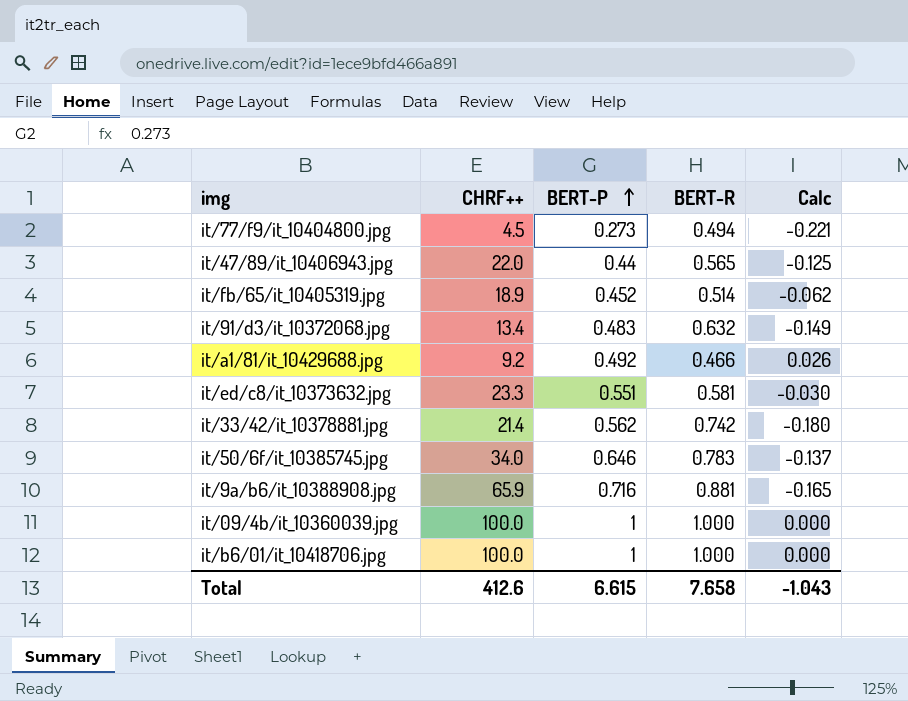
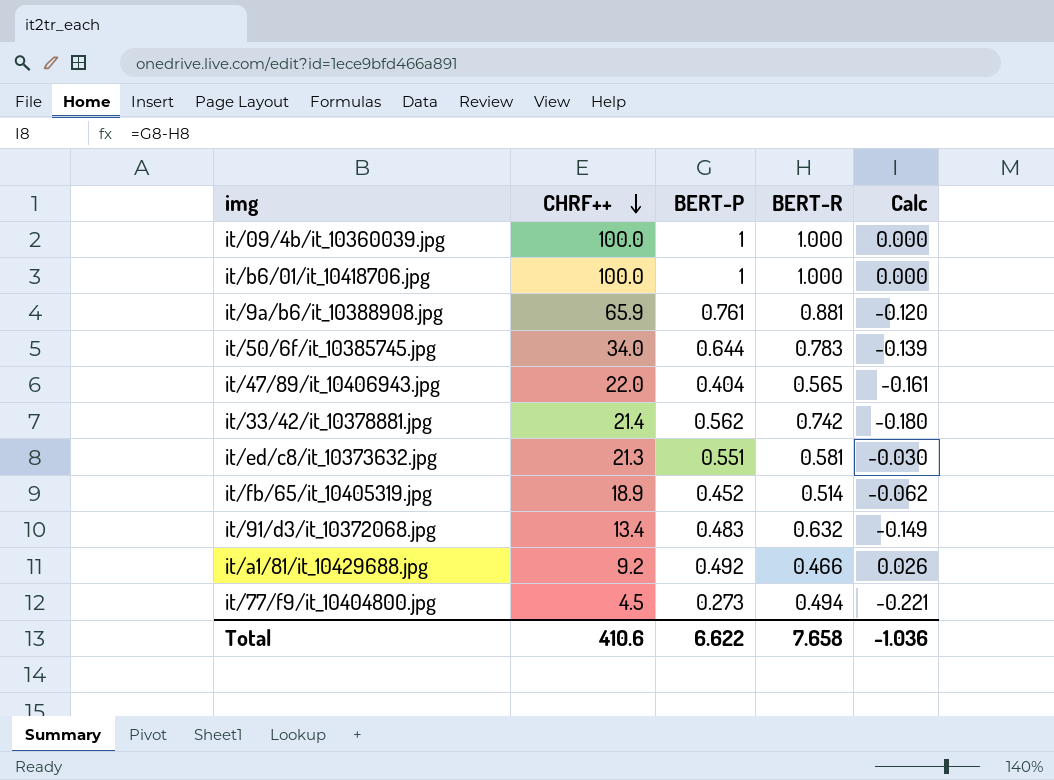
row order: BERT-P ascending -> CHRF++ descending
it/9a/b6/it_10388908.jpg | BERT-P: 0.716 -> 0.761
it/9a/b6/it_10388908.jpg | Calc: -0.165 -> -0.120
it/50/6f/it_10385745.jpg | BERT-P: 0.646 -> 0.644
it/50/6f/it_10385745.jpg | Calc: -0.137 -> -0.139
it/47/89/it_10406943.jpg | BERT-P: 0.44 -> 0.404
it/47/89/it_10406943.jpg | Calc: -0.125 -> -0.161
it/ed/c8/it_10373632.jpg | CHRF++: 23.3 -> 21.3
Total | CHRF++: 412.6 -> 410.6
Total | BERT-P: 6.615 -> 6.622
Total | Calc: -1.043 -> -1.036

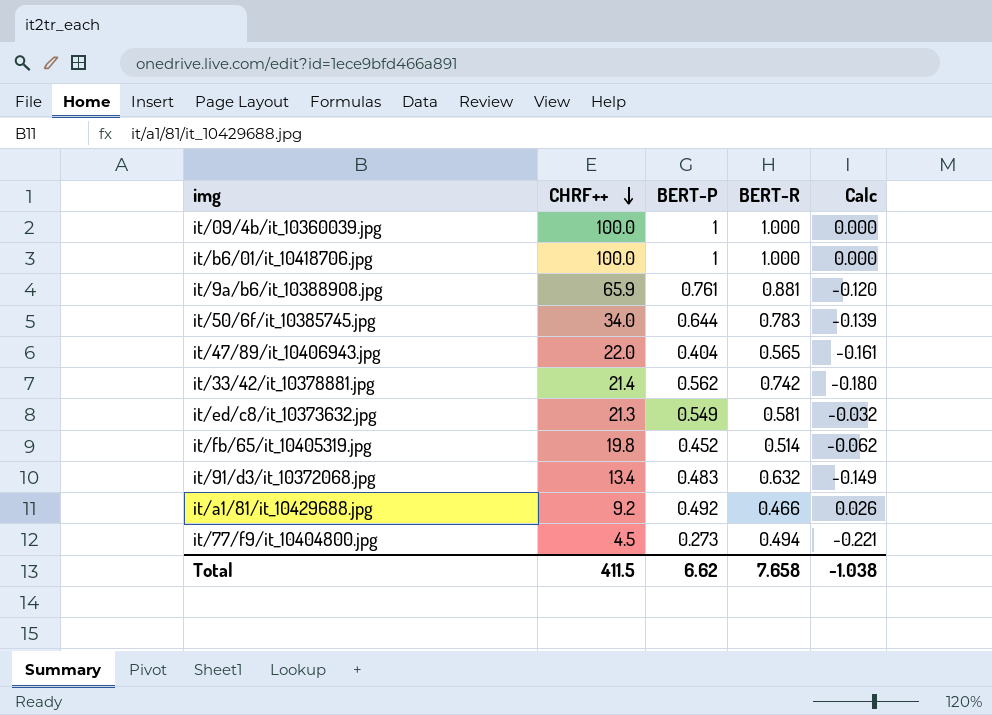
it/ed/c8/it_10373632.jpg | BERT-P: 0.551 -> 0.549
it/ed/c8/it_10373632.jpg | Calc: -0.030 -> -0.032
it/fb/65/it_10405319.jpg | CHRF++: 18.9 -> 19.8
Total | CHRF++: 410.6 -> 411.5
Total | BERT-P: 6.622 -> 6.62
Total | Calc: -1.036 -> -1.038

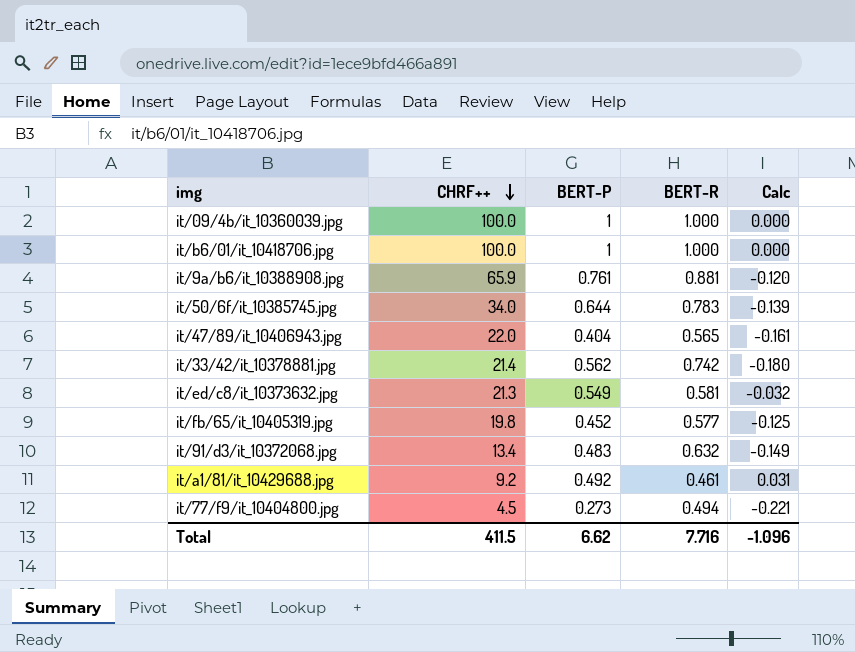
it/fb/65/it_10405319.jpg | BERT-R: 0.514 -> 0.577
it/fb/65/it_10405319.jpg | Calc: -0.062 -> -0.125
it/a1/81/it_10429688.jpg | BERT-R: 0.466 -> 0.461
it/a1/81/it_10429688.jpg | Calc: 0.026 -> 0.031
Total | BERT-R: 7.658 -> 7.716
Total | Calc: -1.038 -> -1.096

